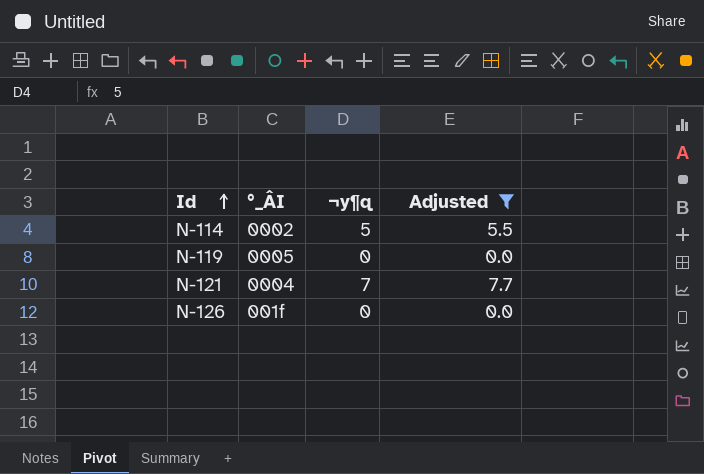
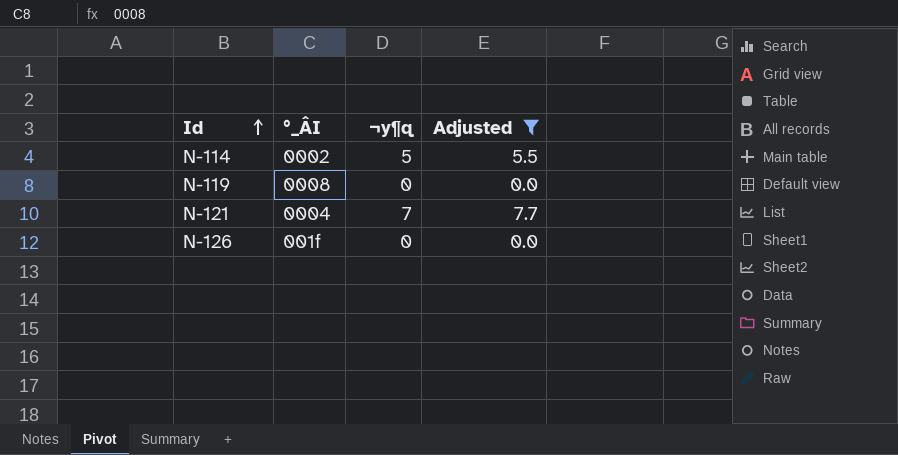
N-119 | °_ÂI: 0005 -> 0008

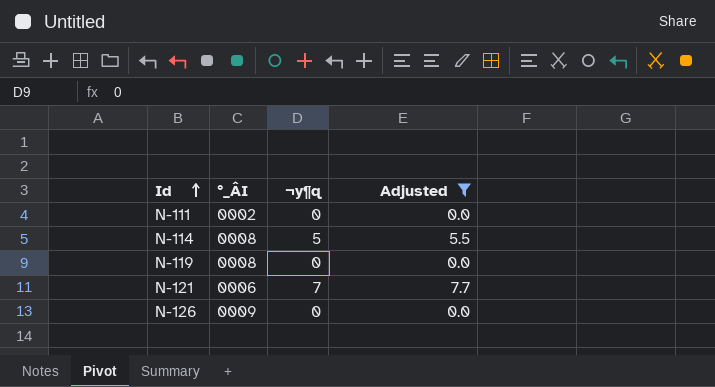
row N-111: none -> 0002 | 0 | 0.0
N-114 | °_ÂI: 0002 -> 0008
N-121 | °_ÂI: 0004 -> 0006
N-126 | °_ÂI: 001f -> 0009

